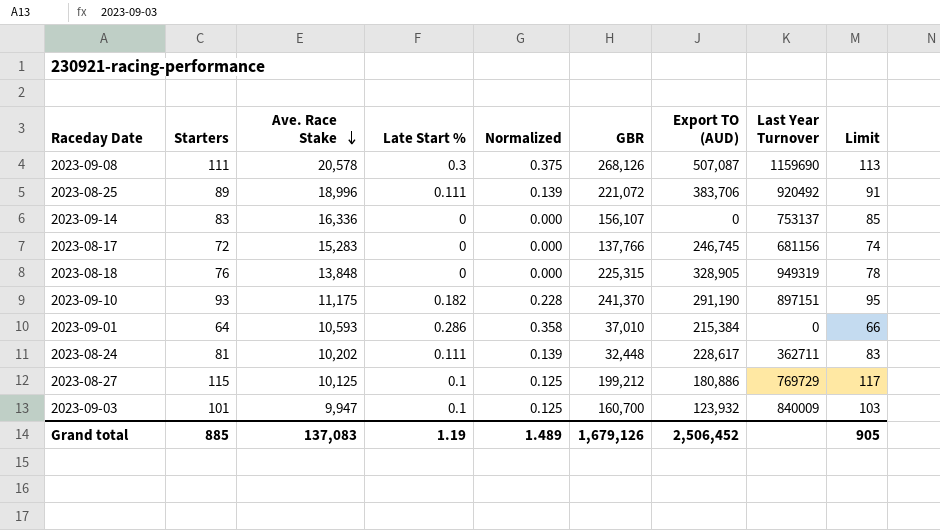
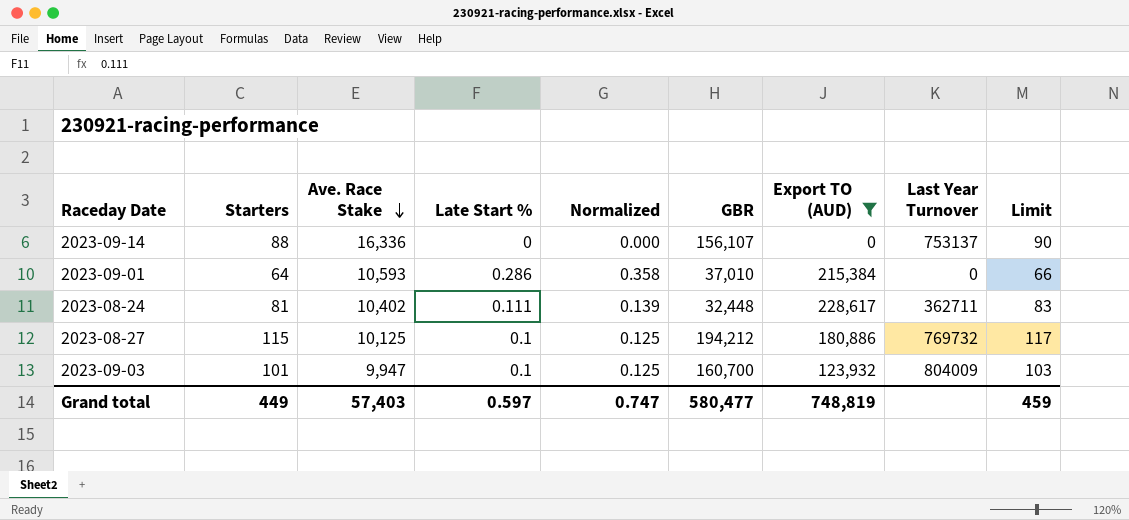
filter: none -> Export TO (AUD) <= 228,617
2023-09-14 | Starters: 83 -> 88
2023-09-14 | Limit: 85 -> 90
2023-08-24 | Ave. Race Stake: 10,202 -> 10,402
2023-08-27 | GBR: 199,212 -> 194,212
2023-08-27 | Last Year Turnover: 769729 -> 769732
2023-09-03 | Last Year Turnover: 840009 -> 804009
Grand total | Starters: 885 -> 449
Grand total | Ave. Race Stake: 137,083 -> 57,403
Grand total | Late Start %: 1.19 -> 0.597
Grand total | Normalized: 1.489 -> 0.747
Grand total | GBR: 1,679,126 -> 580,477
Grand total | Export TO (AUD): 2,506,452 -> 748,819
Grand total | Limit: 905 -> 459

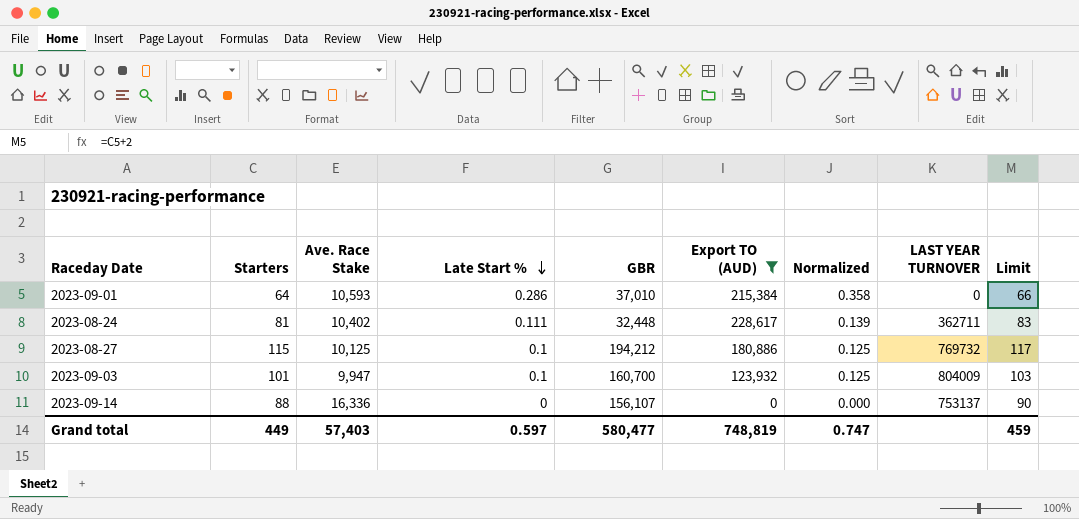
row order: Ave. Race Stake descending -> Late Start % descending
column Normalized | position: 5 -> 7
column name: Last Year Turnover -> LAST YEAR TURNOVER

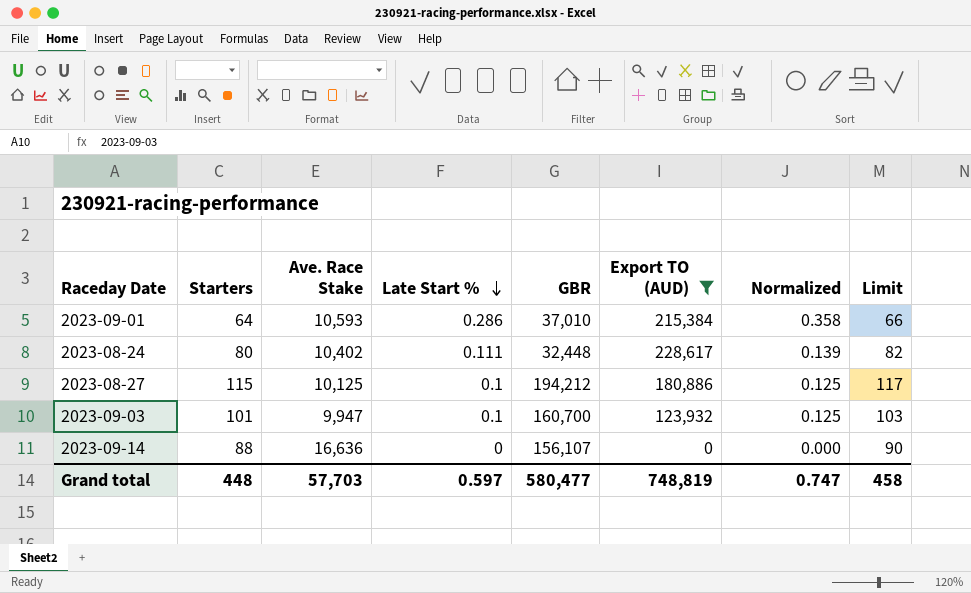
column LAST YEAR TURNOVER | position: 8 -> none
2023-08-24 | Starters: 81 -> 80
2023-08-24 | Limit: 83 -> 82
2023-09-14 | Ave. Race Stake: 16,336 -> 16,636
Grand total | Starters: 449 -> 448
Grand total | Ave. Race Stake: 57,403 -> 57,703
Grand total | Limit: 459 -> 458

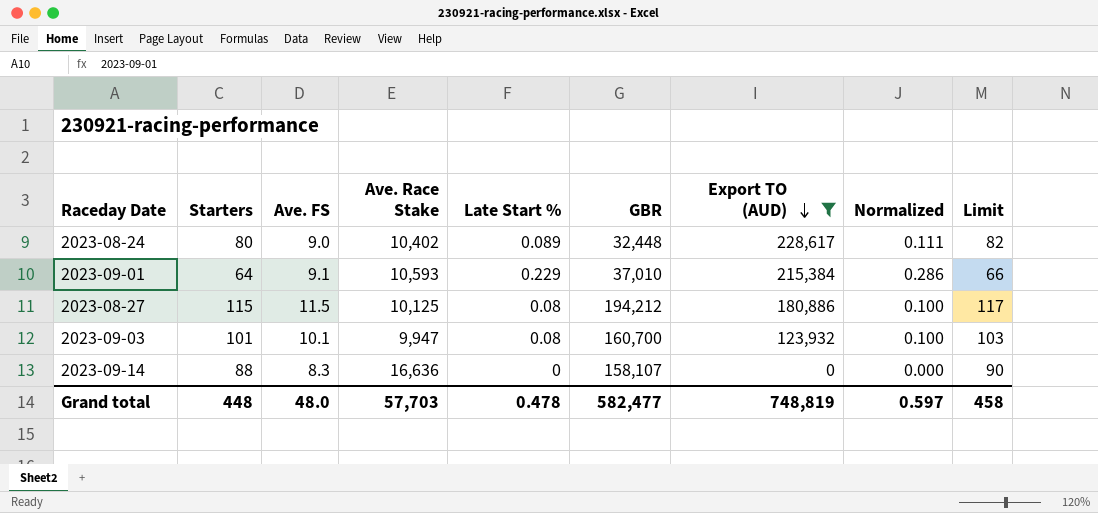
row order: Late Start % descending -> Export TO (AUD) descending
column Ave. FS | position: none -> 3
2023-08-24 | Late Start %: 0.111 -> 0.089
2023-08-24 | Normalized: 0.139 -> 0.111
2023-09-01 | Late Start %: 0.286 -> 0.229
2023-09-01 | Normalized: 0.358 -> 0.286
2023-08-27 | Late Start %: 0.1 -> 0.08
2023-08-27 | Normalized: 0.125 -> 0.100
2023-09-03 | Late Start %: 0.1 -> 0.08
2023-09-03 | Normalized: 0.125 -> 0.100
2023-09-14 | GBR: 156,107 -> 158,107
Grand total | Late Start %: 0.597 -> 0.478
Grand total | GBR: 580,477 -> 582,477
Grand total | Normalized: 0.747 -> 0.597

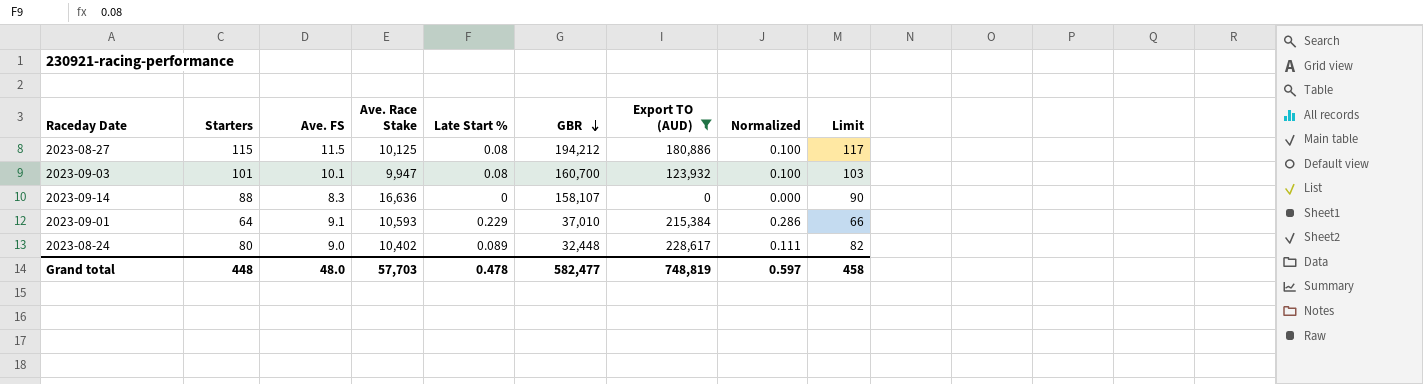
row order: Export TO (AUD) descending -> GBR descending

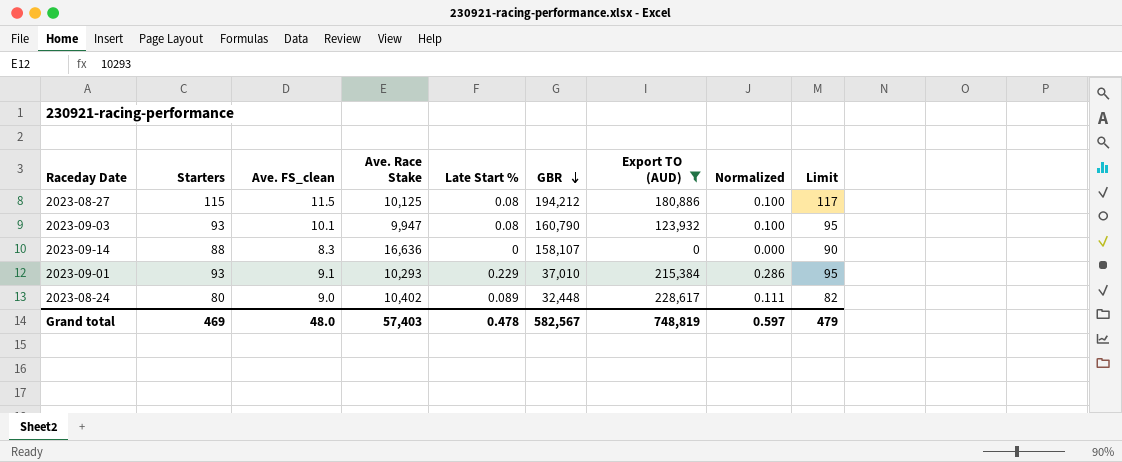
column name: Ave. FS -> Ave. FS_clean
2023-09-03 | Starters: 101 -> 93
2023-09-03 | GBR: 160,700 -> 160,790
2023-09-03 | Limit: 103 -> 95
2023-09-01 | Starters: 64 -> 93
2023-09-01 | Ave. Race Stake: 10,593 -> 10,293
2023-09-01 | Limit: 66 -> 95
Grand total | Starters: 448 -> 469
Grand total | Ave. Race Stake: 57,703 -> 57,403
Grand total | GBR: 582,477 -> 582,567
Grand total | Limit: 458 -> 479

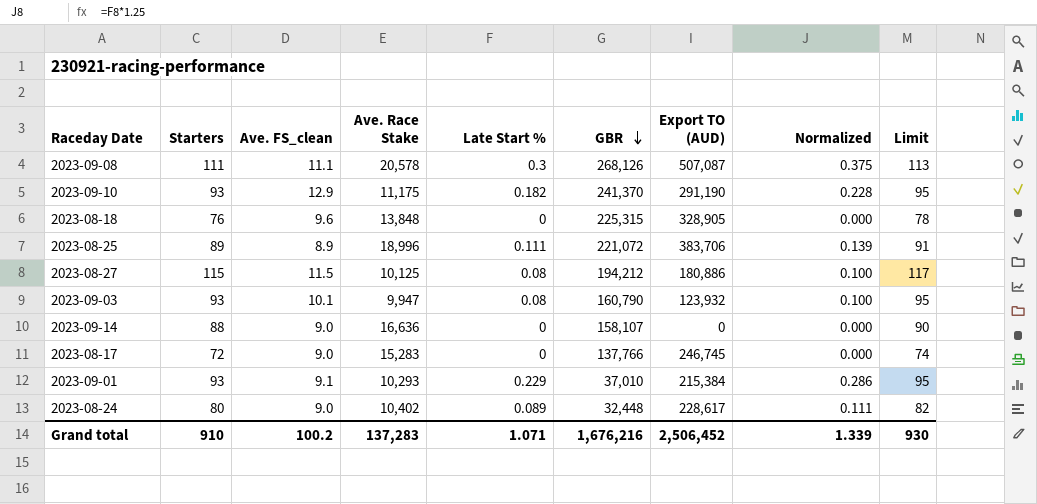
filter: Export TO (AUD) <= 228,617 -> none
2023-09-14 | Ave. FS_clean: 8.3 -> 9.0
Grand total | Starters: 469 -> 910
Grand total | Ave. FS_clean: 48.0 -> 100.2
Grand total | Ave. Race Stake: 57,403 -> 137,283
Grand total | Late Start %: 0.478 -> 1.071
Grand total | GBR: 582,567 -> 1,676,216
Grand total | Export TO (AUD): 748,819 -> 2,506,452
Grand total | Normalized: 0.597 -> 1.339
Grand total | Limit: 479 -> 930

